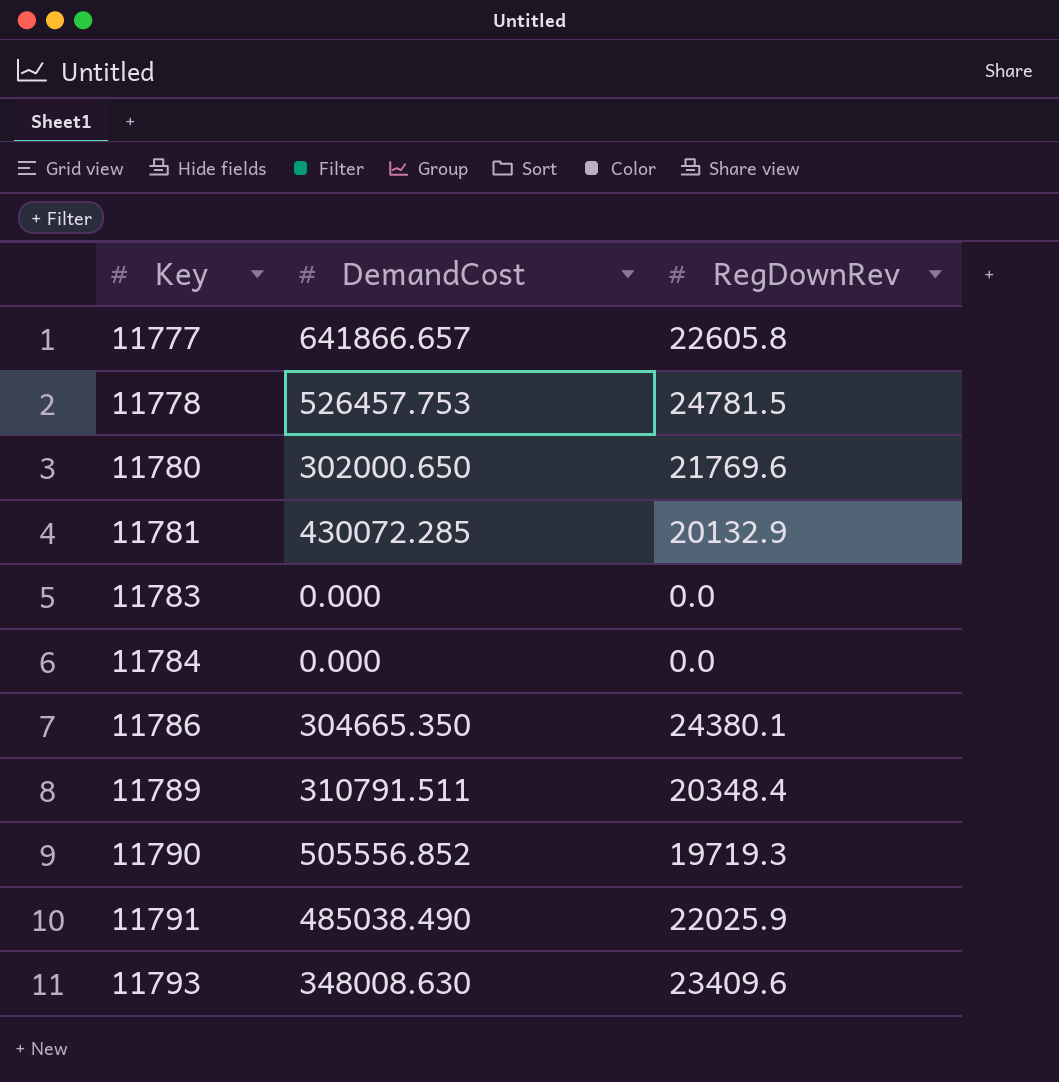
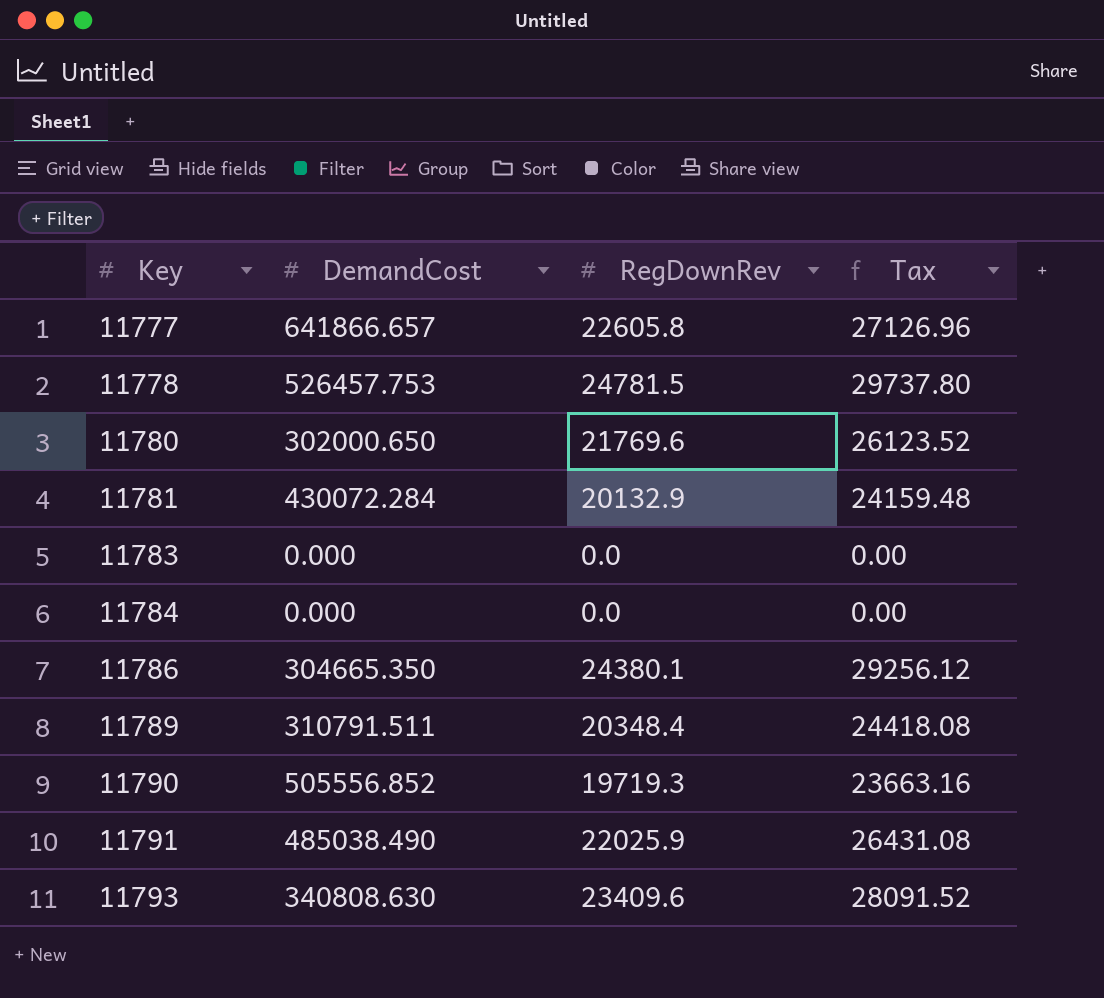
column Tax | formula: none -> [RegDownRev] * 1.2
11781 | DemandCost: 430072.285 -> 430072.284
11793 | DemandCost: 348008.630 -> 340808.630

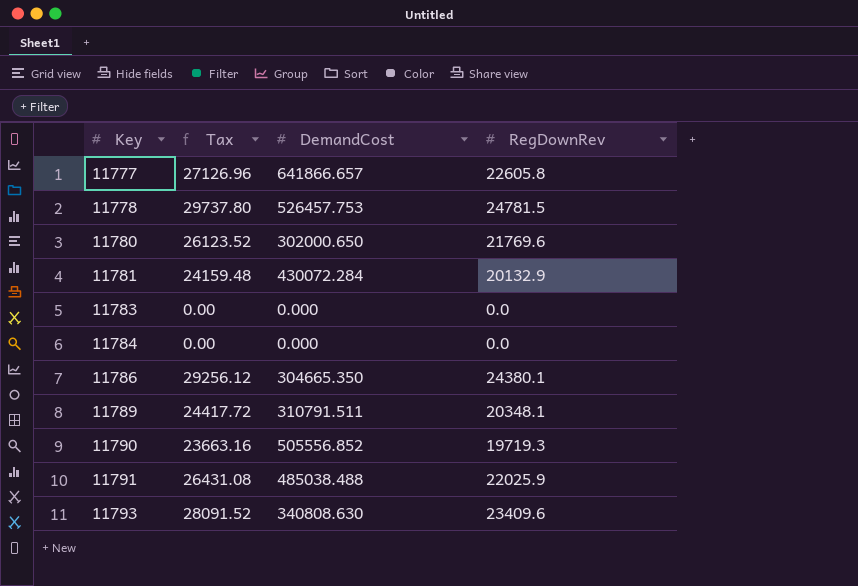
column Tax | position: 4 -> 2
11789 | Tax: 24418.08 -> 24417.72
11789 | RegDownRev: 20348.4 -> 20348.1
11791 | DemandCost: 485038.490 -> 485038.488

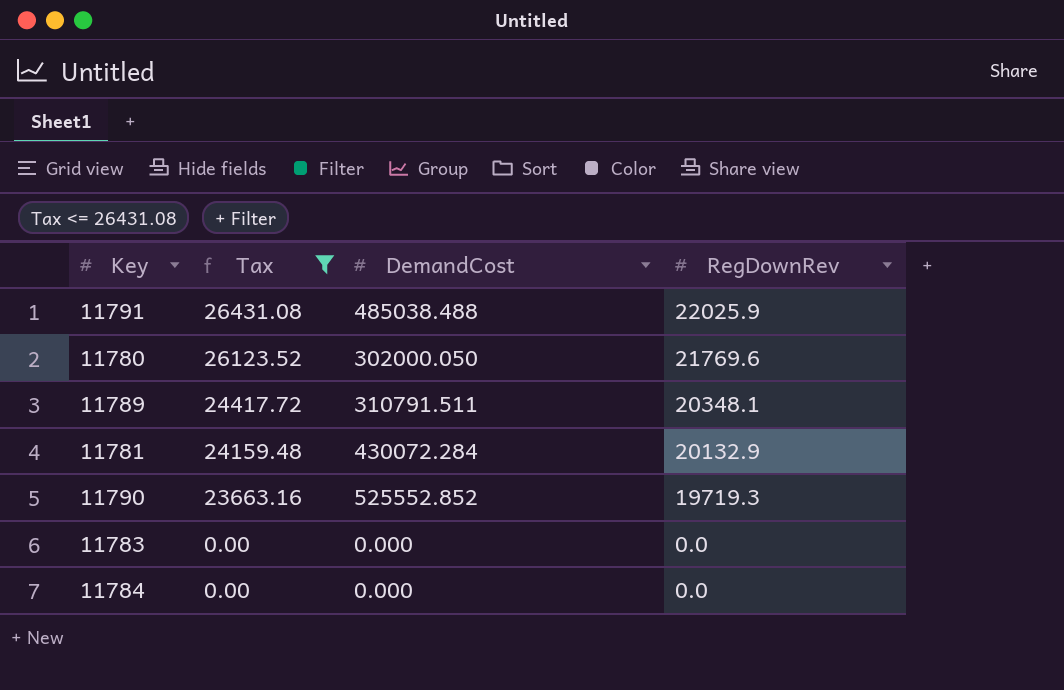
filter: none -> Tax <= 26431.08
row order: Key ascending -> Tax descending
11780 | DemandCost: 302000.650 -> 302000.050
11790 | DemandCost: 505556.852 -> 525552.852

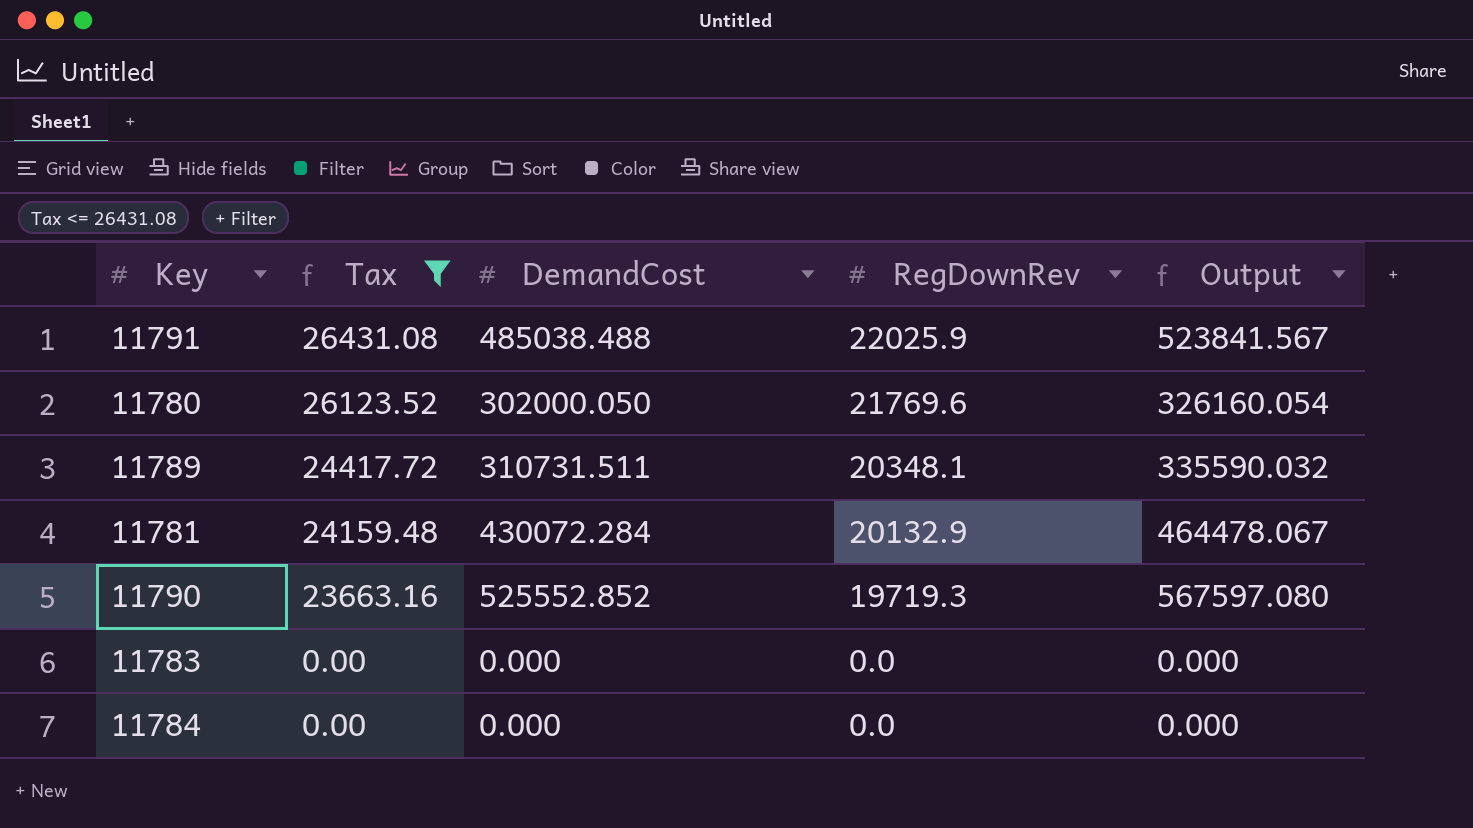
column Output | formula: none -> [DemandCost] * 1.08
11789 | DemandCost: 310791.511 -> 310731.511

